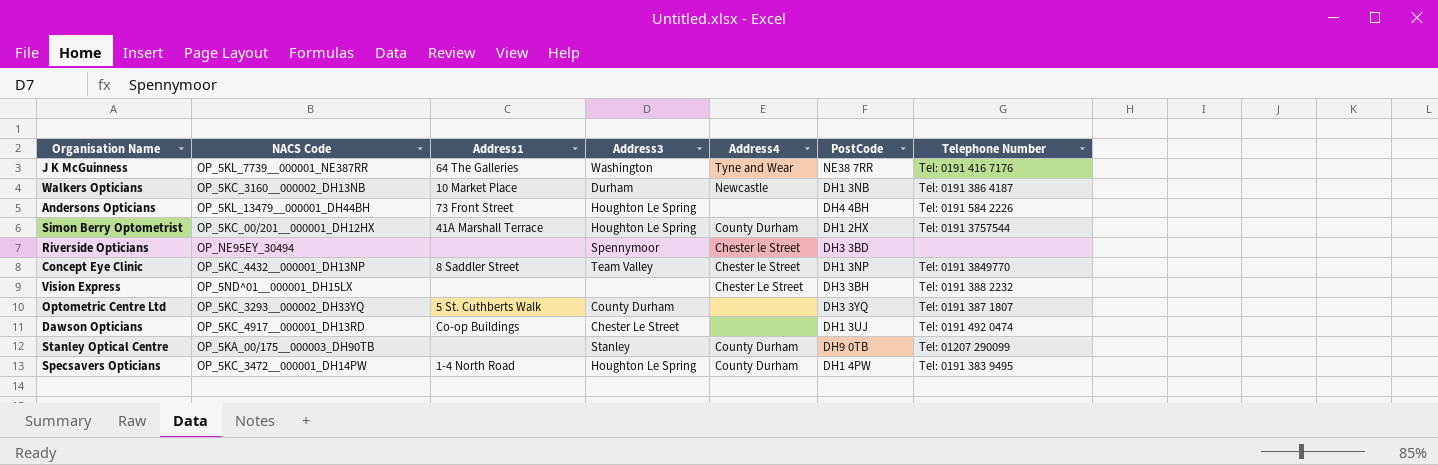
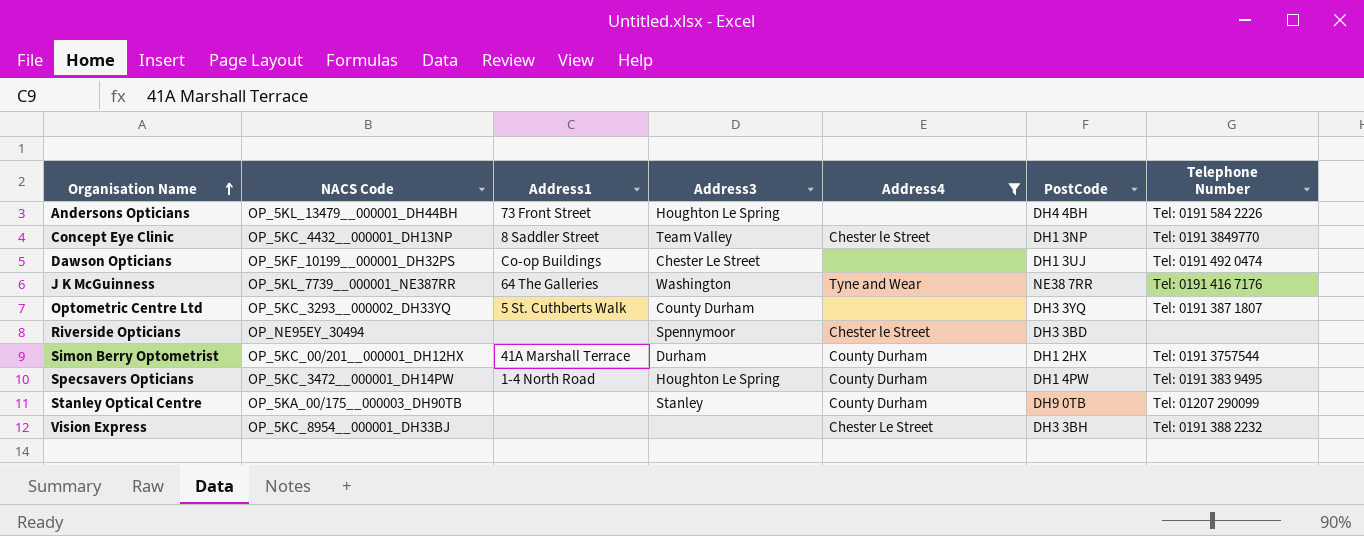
filter: none -> Address4 != Newcastle
row order: none -> Organisation Name ascending
Dawson Opticians | NACS Code: OP_5KC_4917__000001_DH13RD -> OP_5KF_10199__000001_DH32PS
Simon Berry Optometrist | Address3: Houghton Le Spring -> Durham
Vision Express | NACS Code: OP_5ND^01__000001_DH15LX -> OP_5KC_8954__000001_DH33BJ

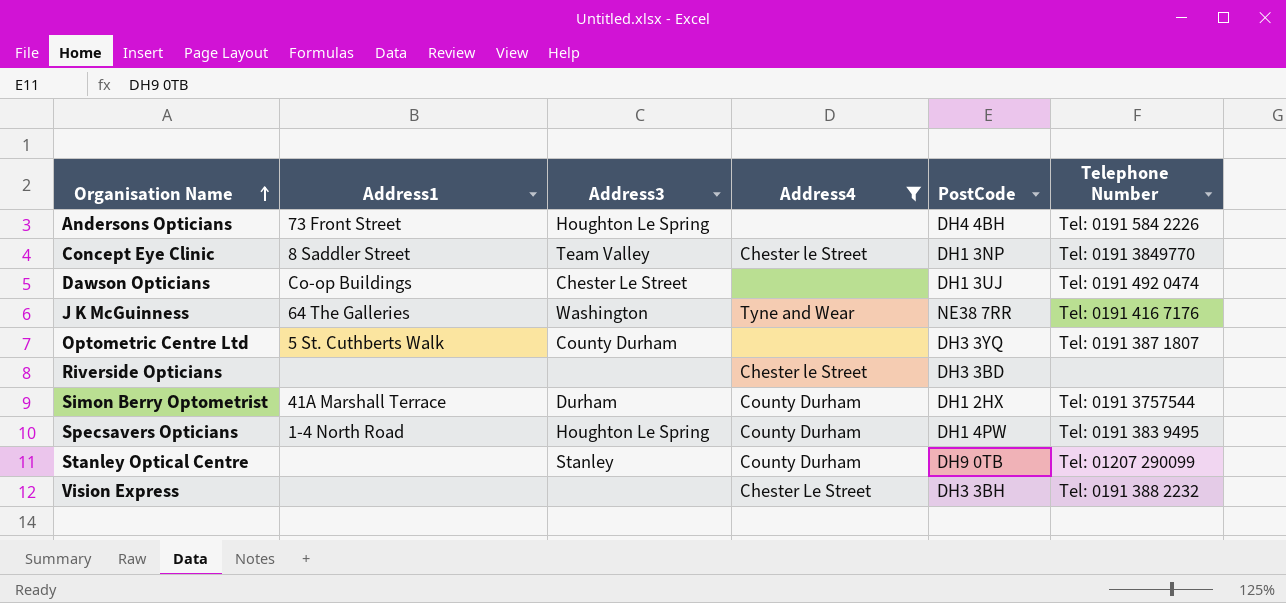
column NACS Code | position: 2 -> none
Riverside Opticians | Address3: Spennymoor -> none

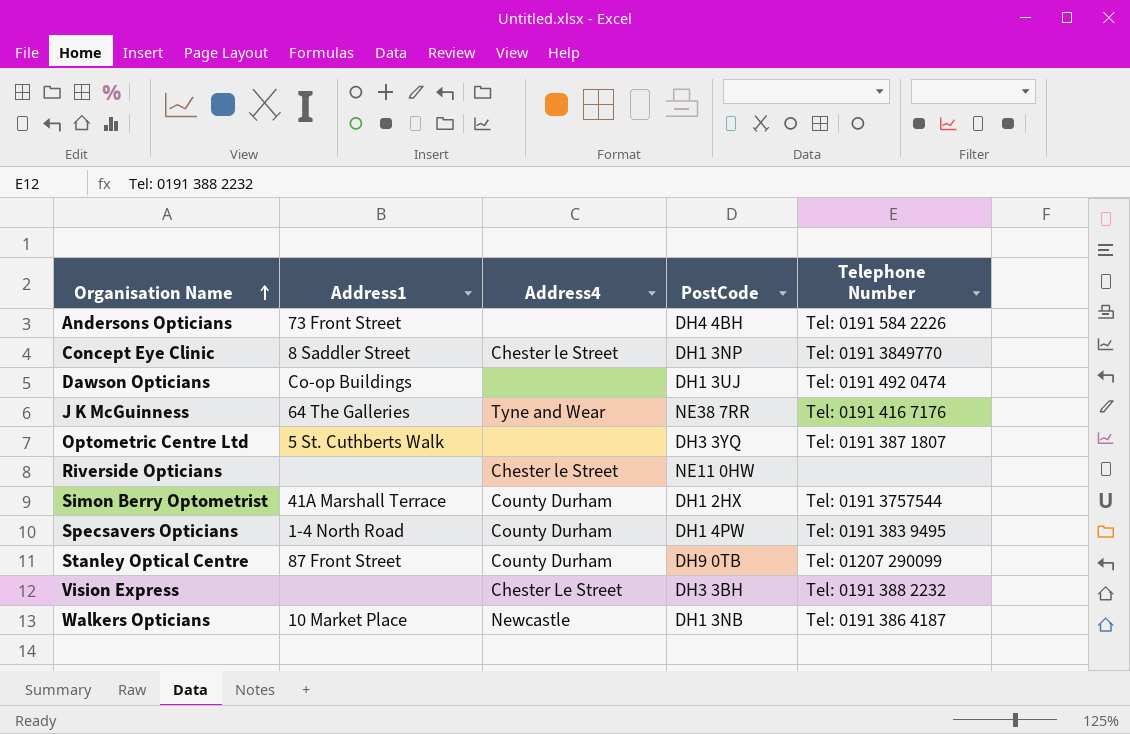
filter: Address4 != Newcastle -> none
column Address3 | position: 3 -> none
Riverside Opticians | PostCode: DH3 3BD -> NE11 0HW
Stanley Optical Centre | Address1: none -> 87 Front Street

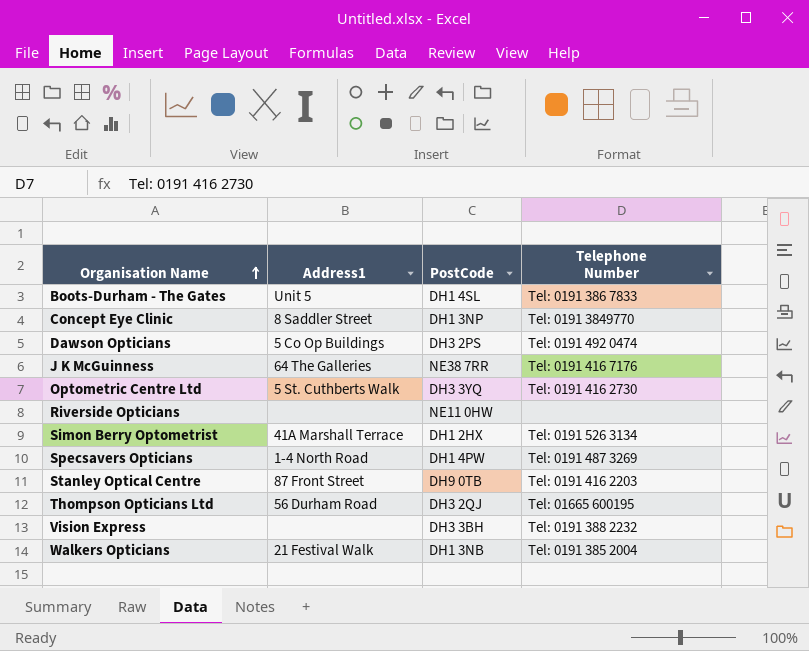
column Address4 | position: 3 -> none
row Andersons Opticians: 73 Front Street | none | DH4 4BH | Tel: 0191 584 2226 -> none
row Boots-Durham - The Gates: none -> Unit 5 | DH1 4SL | Tel: 0191 386 7833
Dawson Opticians | Address1: Co-op Buildings -> 5 Co Op Buildings
Dawson Opticians | PostCode: DH1 3UJ -> DH3 2PS
Optometric Centre Ltd | Telephone Number: Tel: 0191 387 1807 -> Tel: 0191 416 2730
Simon Berry Optometrist | Telephone Number: Tel: 0191 3757544 -> Tel: 0191 526 3134
Specsavers Opticians | Telephone Number: Tel: 0191 383 9495 -> Tel: 0191 487 3269
Stanley Optical Centre | Telephone Number: Tel: 01207 290099 -> Tel: 0191 416 2203
row Thompson Opticians Ltd: none -> 56 Durham Road | DH3 2QJ | Tel: 01665 600195
Walkers Opticians | Address1: 10 Market Place -> 21 Festival Walk
Walkers Opticians | Telephone Number: Tel: 0191 386 4187 -> Tel: 0191 385 2004

